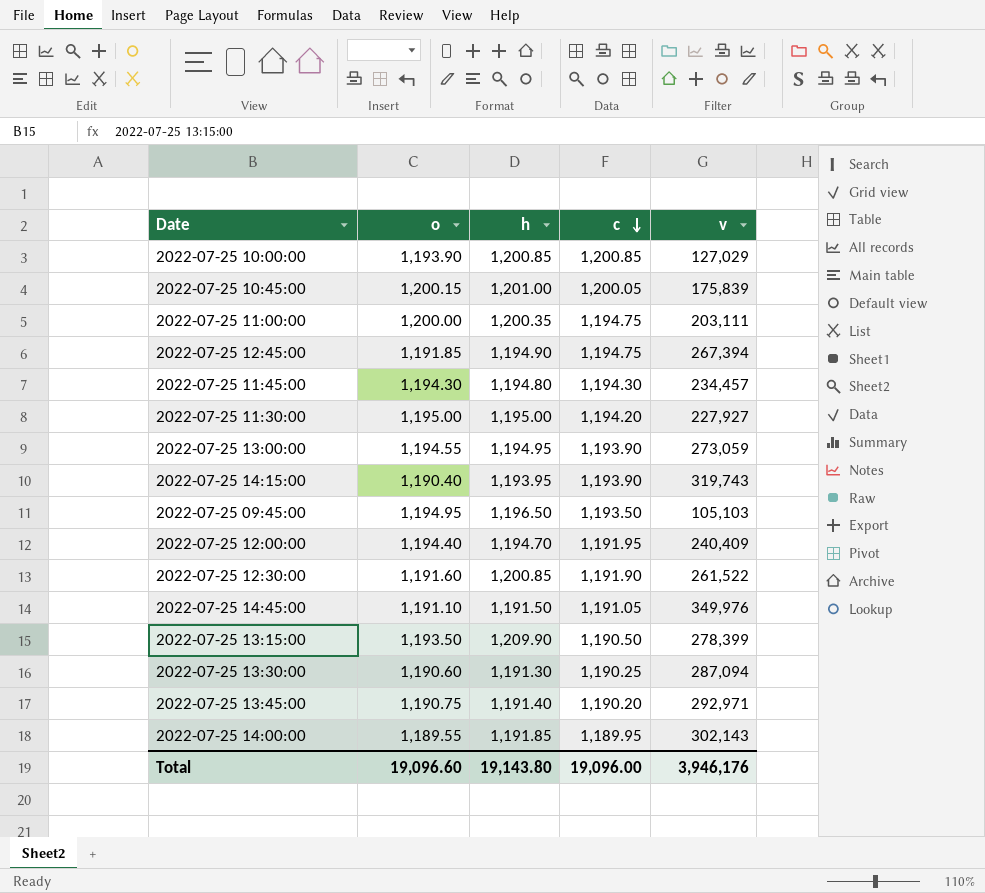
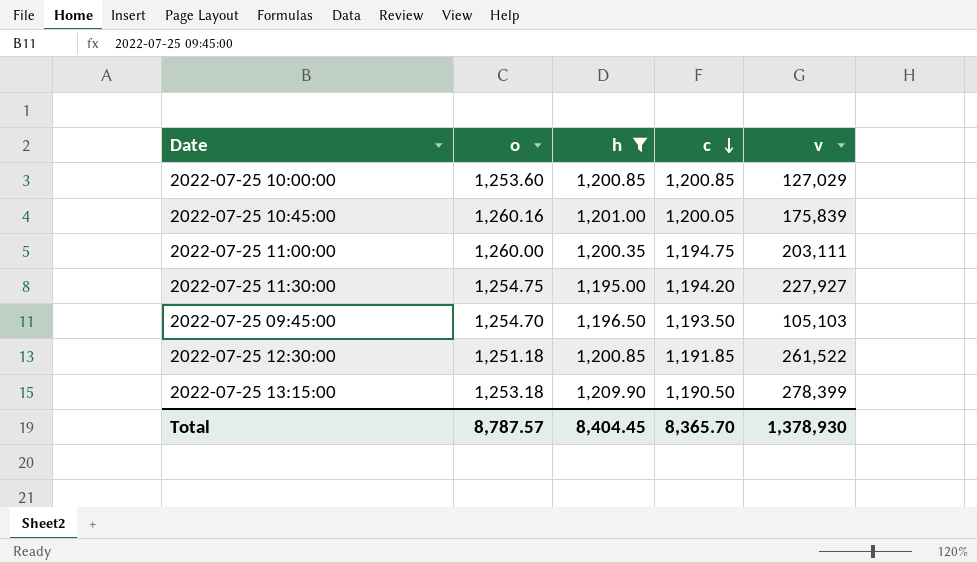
filter: none -> h >= 1,195.00
2022-07-25 10:00:00 | o: 1,193.90 -> 1,253.60
2022-07-25 10:45:00 | o: 1,200.15 -> 1,260.16
2022-07-25 11:00:00 | o: 1,200.00 -> 1,260.00
2022-07-25 11:30:00 | o: 1,195.00 -> 1,254.75
2022-07-25 09:45:00 | o: 1,194.95 -> 1,254.70
2022-07-25 12:30:00 | o: 1,191.60 -> 1,251.18
2022-07-25 12:30:00 | c: 1,191.90 -> 1,191.85
2022-07-25 13:15:00 | o: 1,193.50 -> 1,253.18
Total | o: 19,096.60 -> 8,787.57
Total | h: 19,143.80 -> 8,404.45
Total | c: 19,096.00 -> 8,365.70
Total | v: 3,946,176 -> 1,378,930

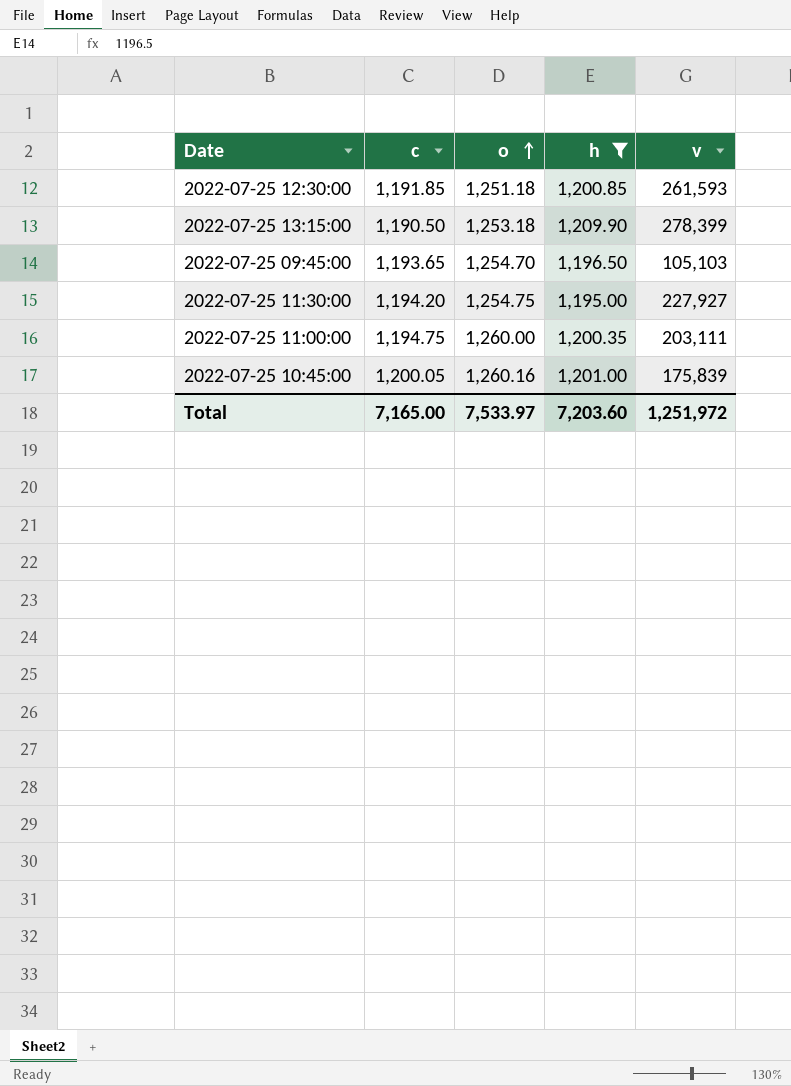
row order: c descending -> o ascending
column c | position: 4 -> 2
row 2022-07-25 10:00:00: 1,253.60 | 1,200.85 | 1,200.85 | 127,029 -> none
2022-07-25 12:30:00 | v: 261,522 -> 261,593
2022-07-25 09:45:00 | c: 1,193.50 -> 1,193.65
Total | c: 8,365.70 -> 7,165.00
Total | o: 8,787.57 -> 7,533.97
Total | h: 8,404.45 -> 7,203.60
Total | v: 1,378,930 -> 1,251,972

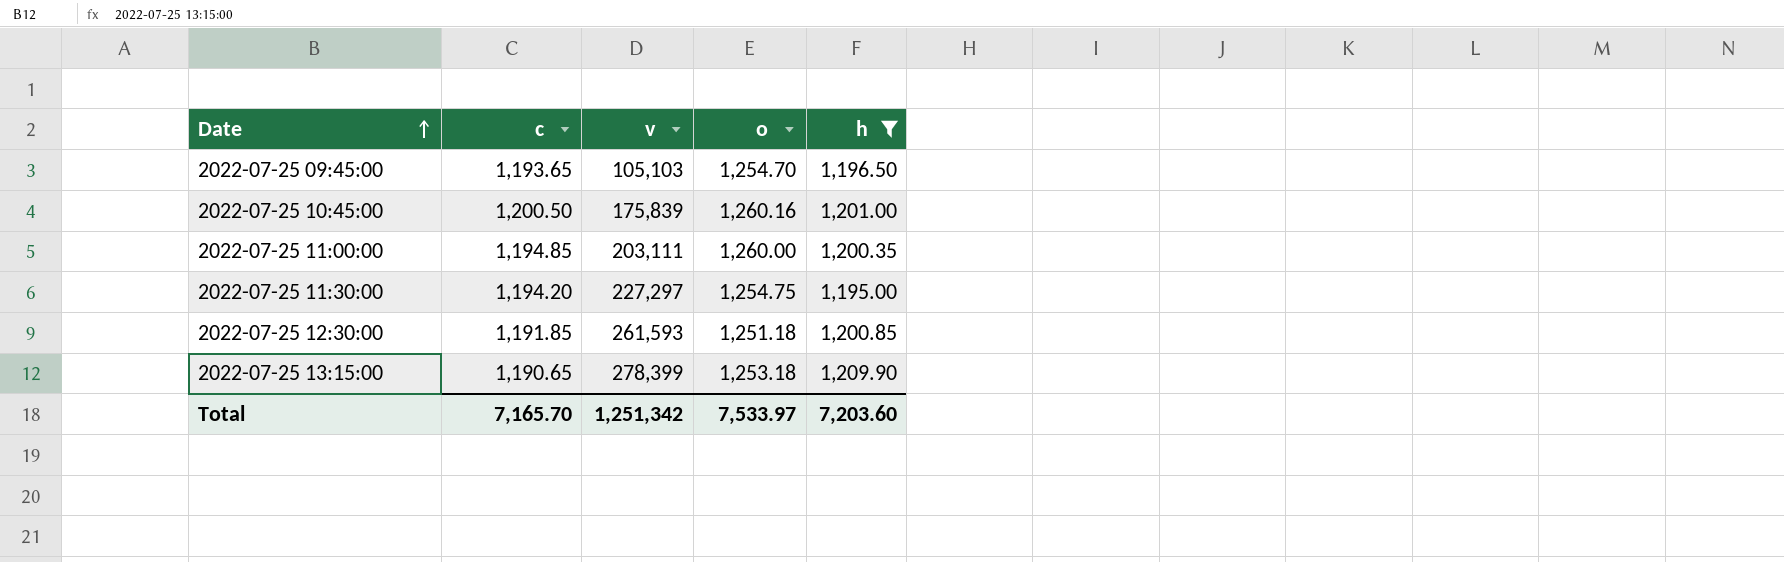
row order: o ascending -> Date ascending
column v | position: 5 -> 3
2022-07-25 10:45:00 | c: 1,200.05 -> 1,200.50
2022-07-25 11:00:00 | c: 1,194.75 -> 1,194.85
2022-07-25 11:30:00 | v: 227,927 -> 227,297
2022-07-25 13:15:00 | c: 1,190.50 -> 1,190.65
Total | c: 7,165.00 -> 7,165.70
Total | v: 1,251,972 -> 1,251,342

